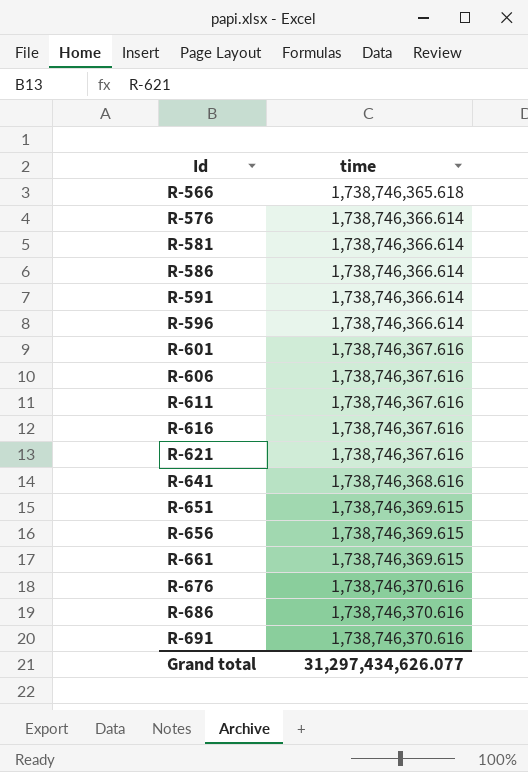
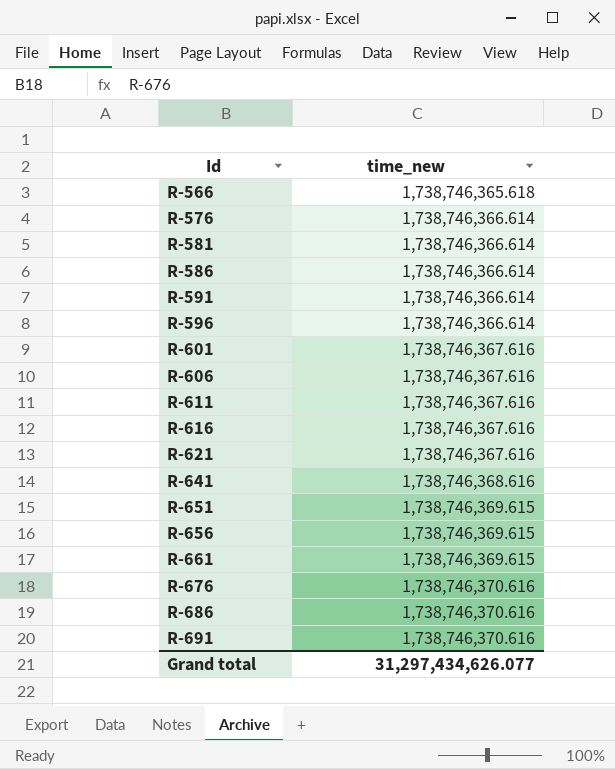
column name: time -> time_new

